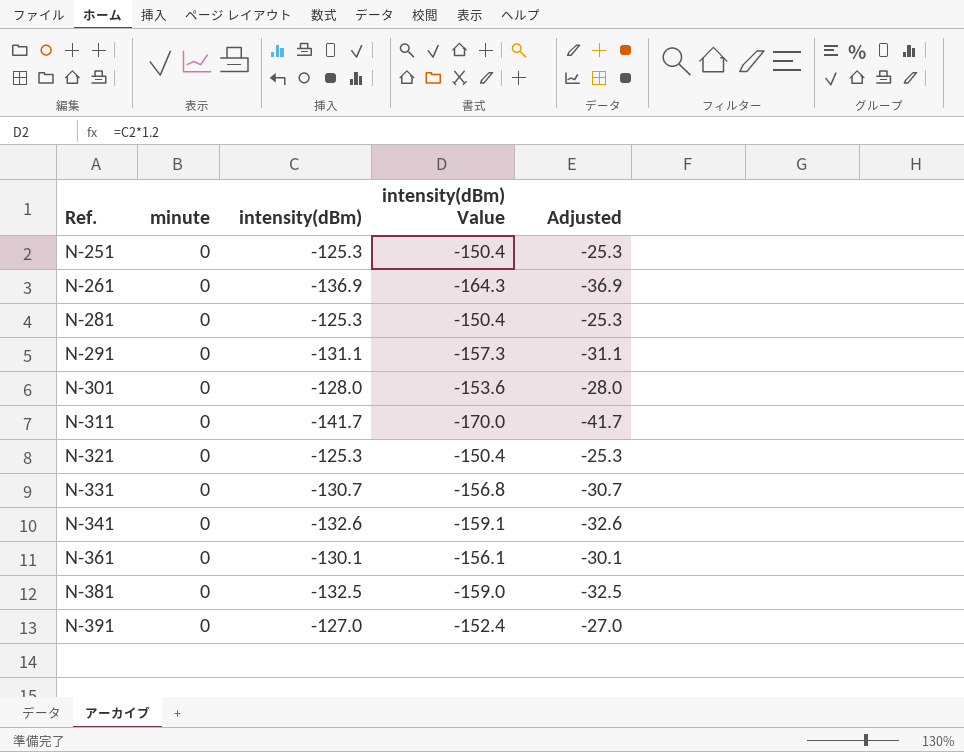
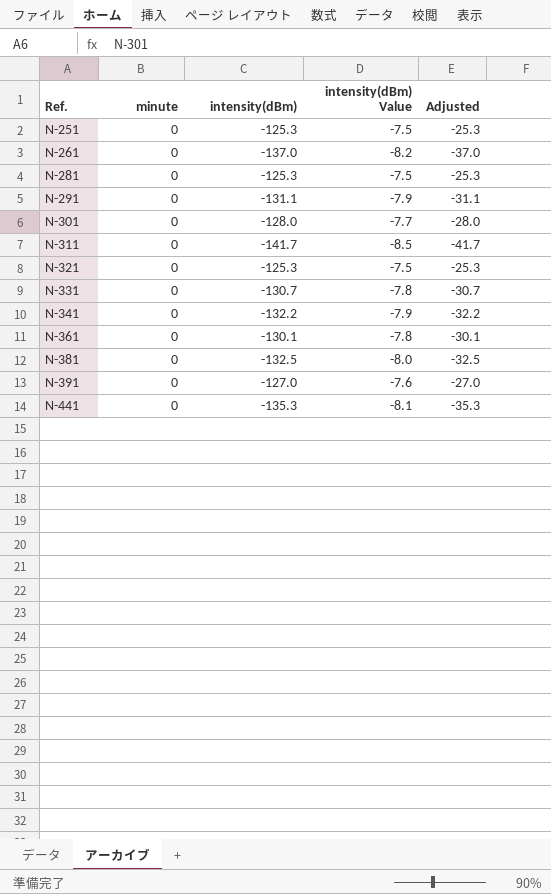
column intensity(dBm) Value | formula: [intensity(dBm)] * 1.2 -> [intensity(dBm)] * 0.06
N-261 | intensity(dBm): -136.9 -> -137.0
N-261 | Adjusted: -36.9 -> -37.0
N-341 | intensity(dBm): -132.6 -> -132.2
N-341 | Adjusted: -32.6 -> -32.2
row N-441: none -> 0 | -135.3 | -8.1 | -35.3

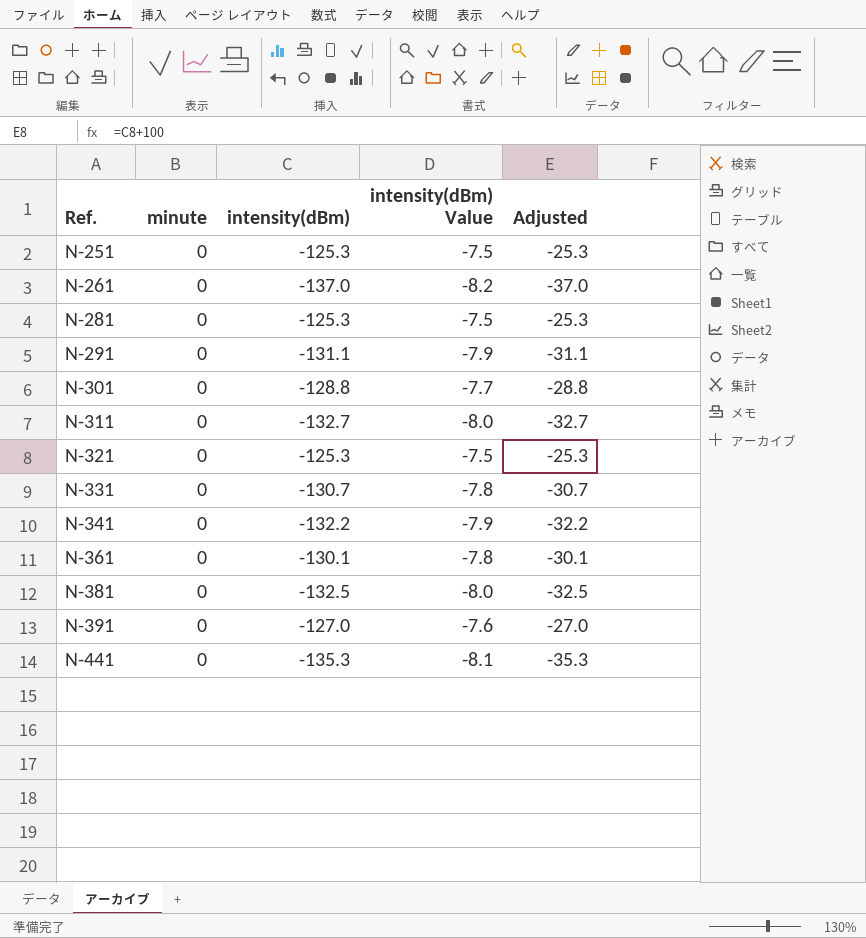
N-301 | intensity(dBm): -128.0 -> -128.8
N-301 | Adjusted: -28.0 -> -28.8
N-311 | intensity(dBm): -141.7 -> -132.7
N-311 | intensity(dBm) Value: -8.5 -> -8.0
N-311 | Adjusted: -41.7 -> -32.7

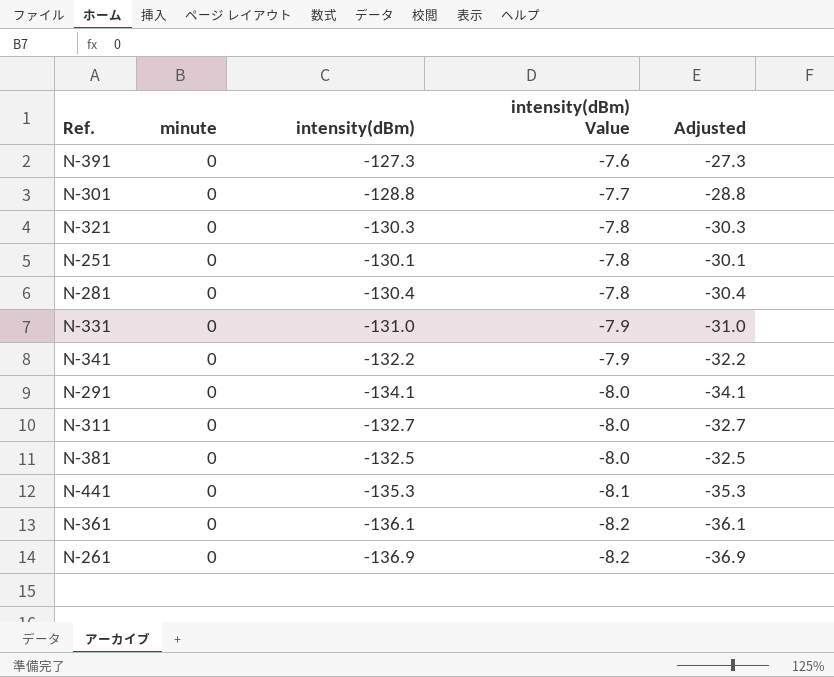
row order: Ref. ascending -> intensity(dBm) Value descending
N-391 | intensity(dBm): -127.0 -> -127.3
N-391 | Adjusted: -27.0 -> -27.3
N-321 | intensity(dBm): -125.3 -> -130.3
N-321 | intensity(dBm) Value: -7.5 -> -7.8
N-321 | Adjusted: -25.3 -> -30.3
N-251 | intensity(dBm): -125.3 -> -130.1
N-251 | intensity(dBm) Value: -7.5 -> -7.8
N-251 | Adjusted: -25.3 -> -30.1
N-281 | intensity(dBm): -125.3 -> -130.4
N-281 | intensity(dBm) Value: -7.5 -> -7.8
N-281 | Adjusted: -25.3 -> -30.4
N-331 | intensity(dBm): -130.7 -> -131.0
N-331 | intensity(dBm) Value: -7.8 -> -7.9
N-331 | Adjusted: -30.7 -> -31.0
N-291 | intensity(dBm): -131.1 -> -134.1
N-291 | intensity(dBm) Value: -7.9 -> -8.0
N-291 | Adjusted: -31.1 -> -34.1
N-361 | intensity(dBm): -130.1 -> -136.1
N-361 | intensity(dBm) Value: -7.8 -> -8.2
N-361 | Adjusted: -30.1 -> -36.1
N-261 | intensity(dBm): -137.0 -> -136.9
N-261 | Adjusted: -37.0 -> -36.9

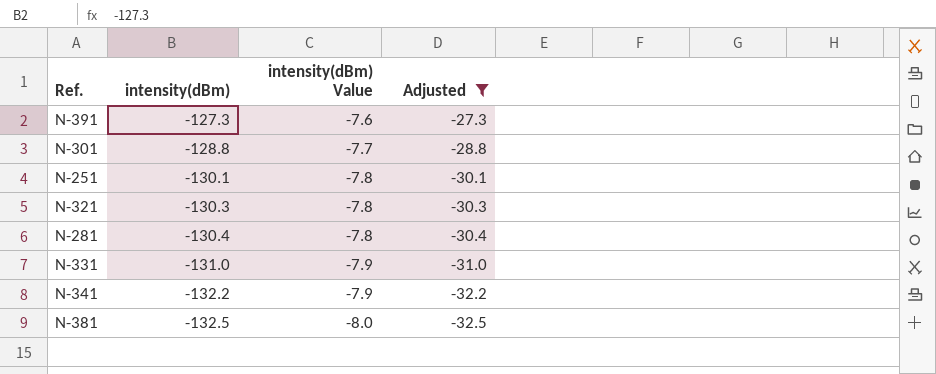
filter: none -> Adjusted >= -32.5
row order: intensity(dBm) Value descending -> intensity(dBm) descending
column minute | position: 2 -> none

